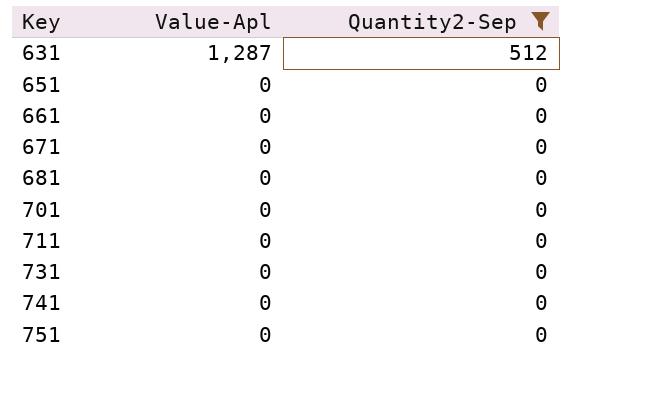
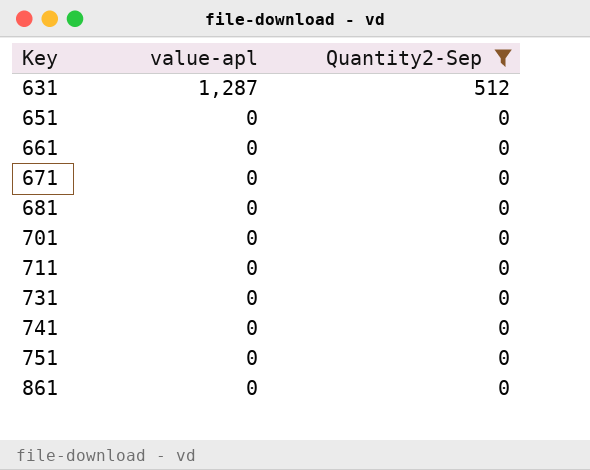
column name: Value-Apl -> value-apl
row 861: none -> 0 | 0

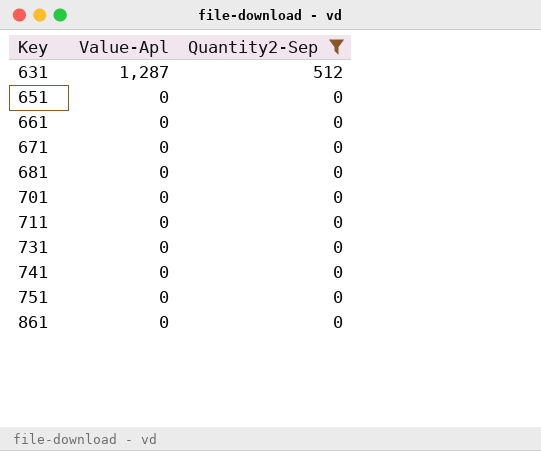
column name: value-apl -> Value-Apl

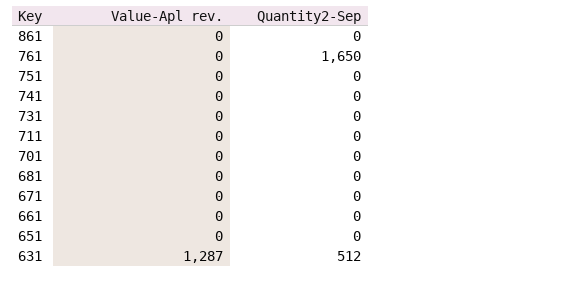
filter: Quantity2-Sep != 1,650 -> none
row order: Key ascending -> Key descending
column name: Value-Apl -> Value-Apl rev.

